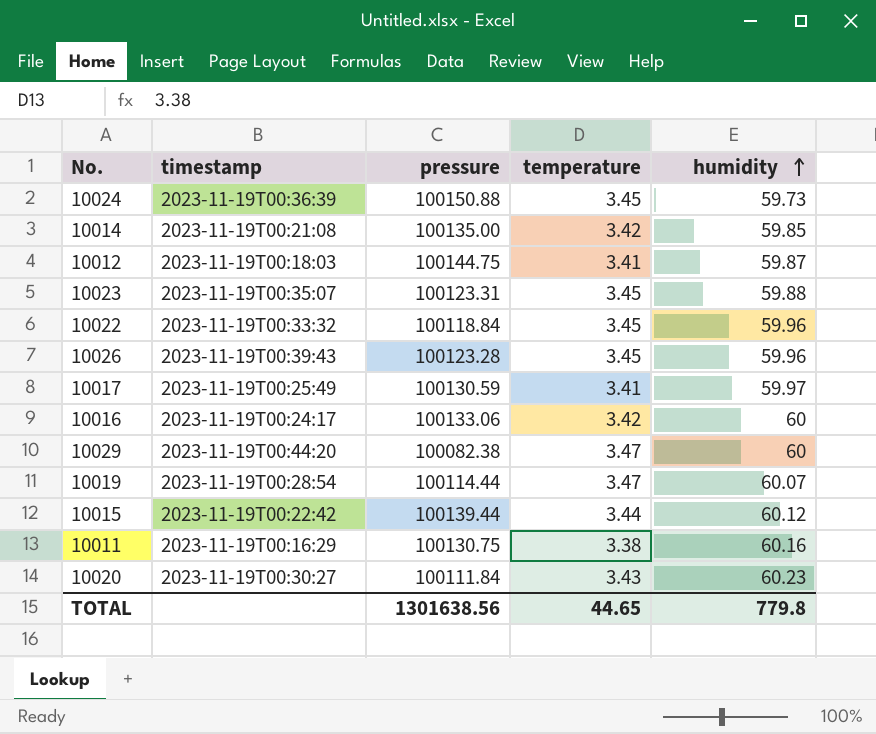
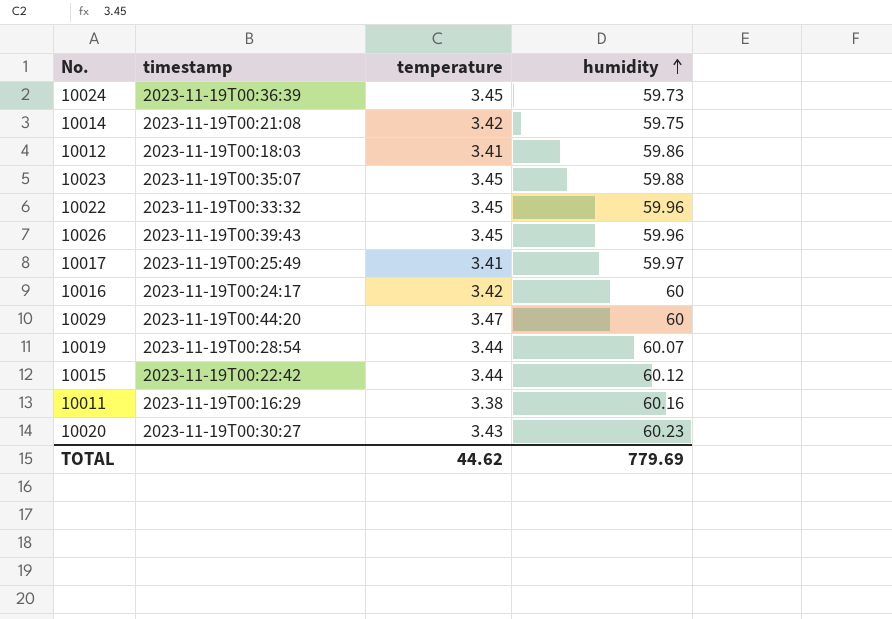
column pressure | position: 3 -> none
10014 | humidity: 59.85 -> 59.75
10012 | humidity: 59.87 -> 59.86
10019 | temperature: 3.47 -> 3.44
TOTAL | temperature: 44.65 -> 44.62
TOTAL | humidity: 779.8 -> 779.69

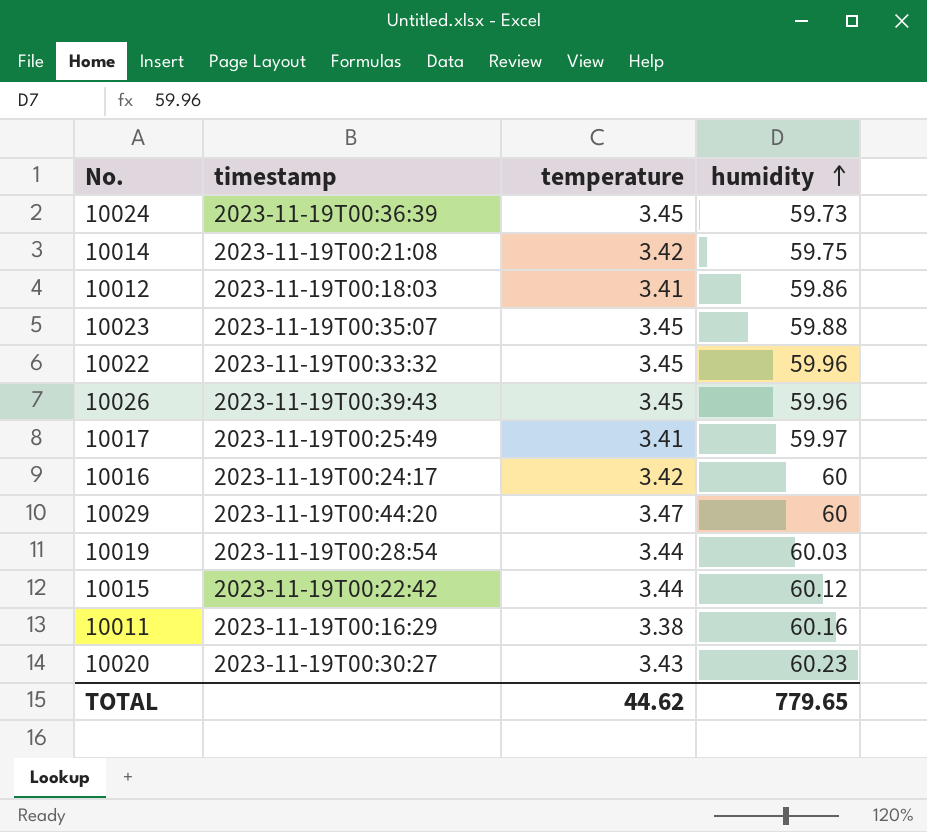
10019 | humidity: 60.07 -> 60.03
TOTAL | humidity: 779.69 -> 779.65

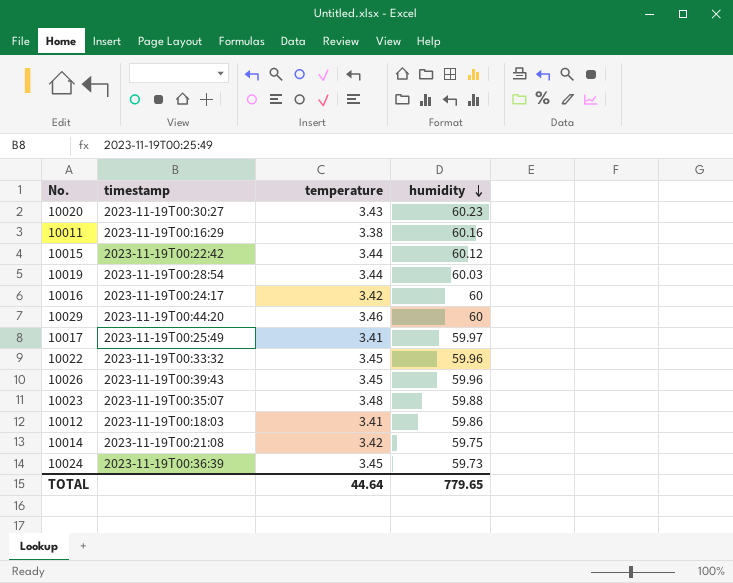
row order: humidity ascending -> humidity descending
10029 | temperature: 3.47 -> 3.46
10023 | temperature: 3.45 -> 3.48
TOTAL | temperature: 44.62 -> 44.64

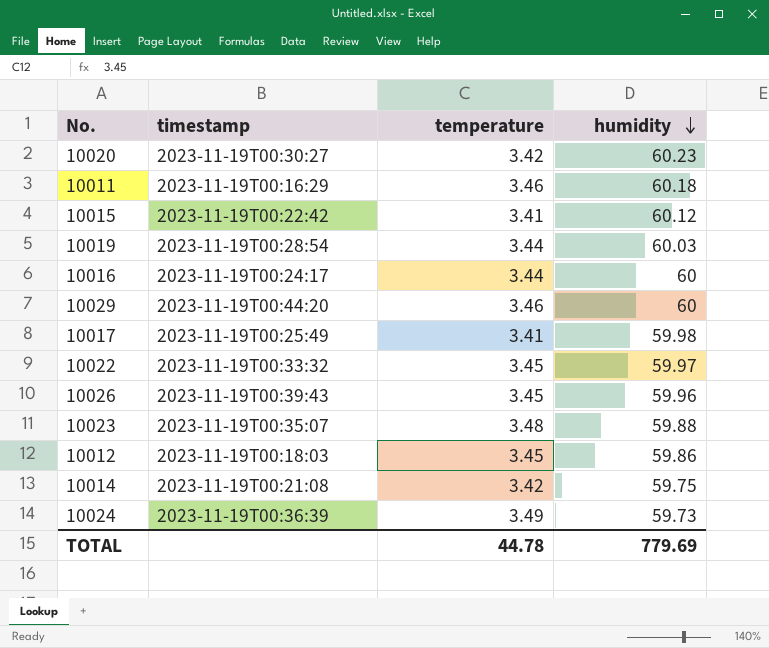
10020 | temperature: 3.43 -> 3.42
10011 | temperature: 3.38 -> 3.46
10011 | humidity: 60.16 -> 60.18
10015 | temperature: 3.44 -> 3.41
10016 | temperature: 3.42 -> 3.44
10017 | humidity: 59.97 -> 59.98
10022 | humidity: 59.96 -> 59.97
10012 | temperature: 3.41 -> 3.45
10024 | temperature: 3.45 -> 3.49
TOTAL | temperature: 44.64 -> 44.78
TOTAL | humidity: 779.65 -> 779.69

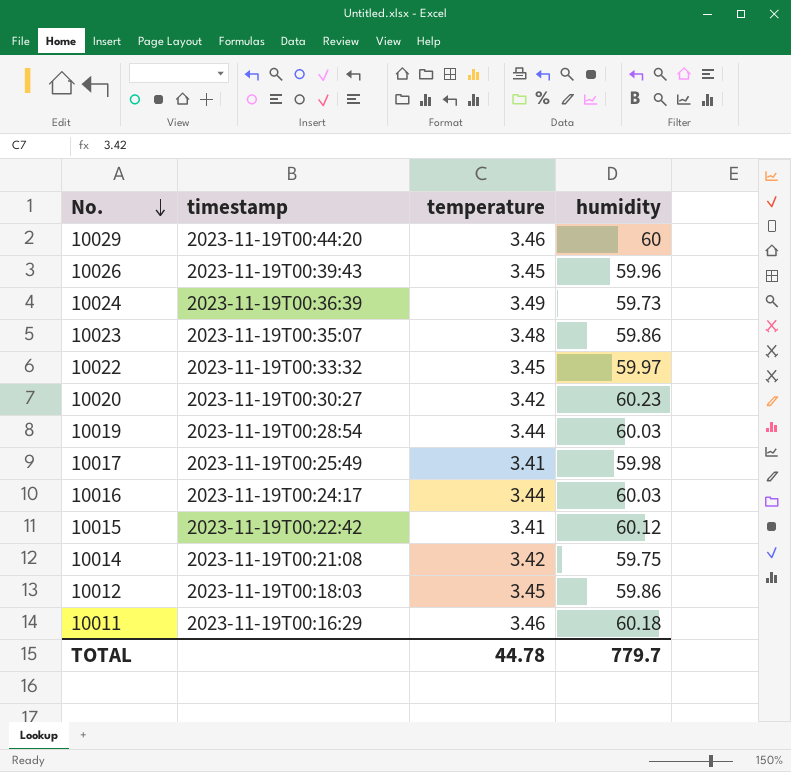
row order: humidity descending -> No. descending
10023 | humidity: 59.88 -> 59.86
10016 | humidity: 60 -> 60.03
TOTAL | humidity: 779.69 -> 779.7

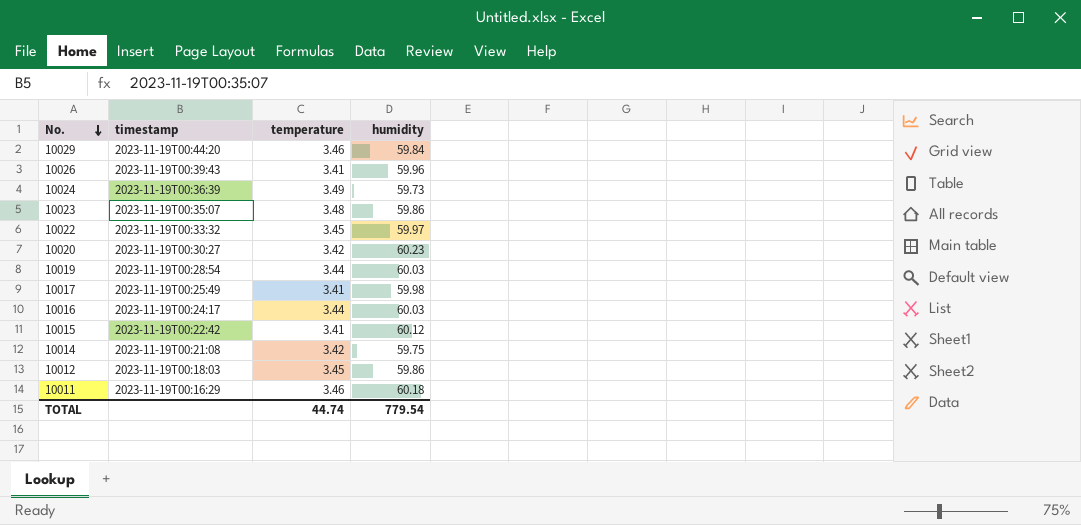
10029 | humidity: 60 -> 59.84
10026 | temperature: 3.45 -> 3.41
TOTAL | temperature: 44.78 -> 44.74
TOTAL | humidity: 779.7 -> 779.54

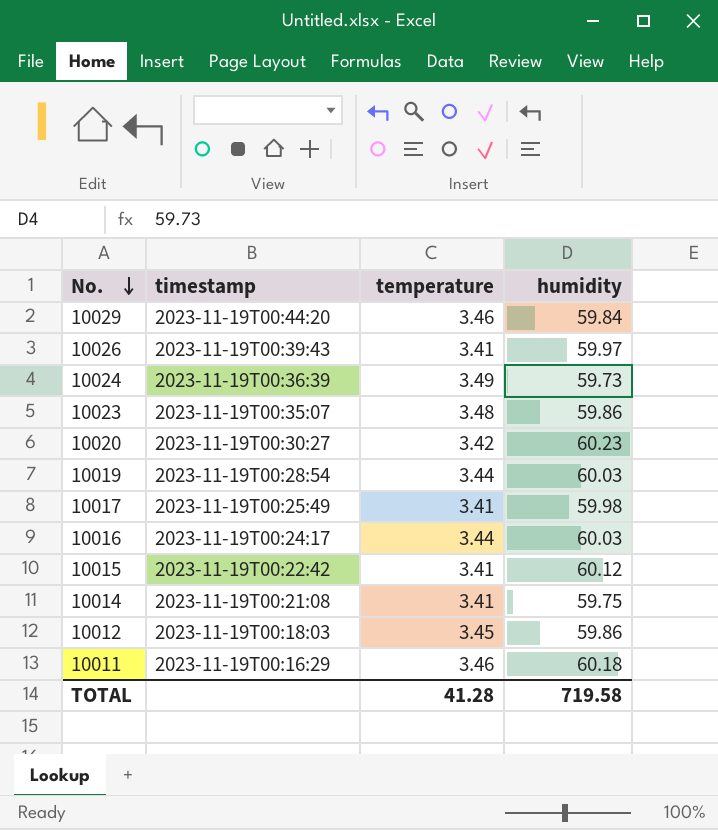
row 10022: 2023-11-19T00:33:32 | 3.45 | 59.97 -> none
10026 | humidity: 59.96 -> 59.97
10014 | temperature: 3.42 -> 3.41
TOTAL | temperature: 44.74 -> 41.28
TOTAL | humidity: 779.54 -> 719.58

